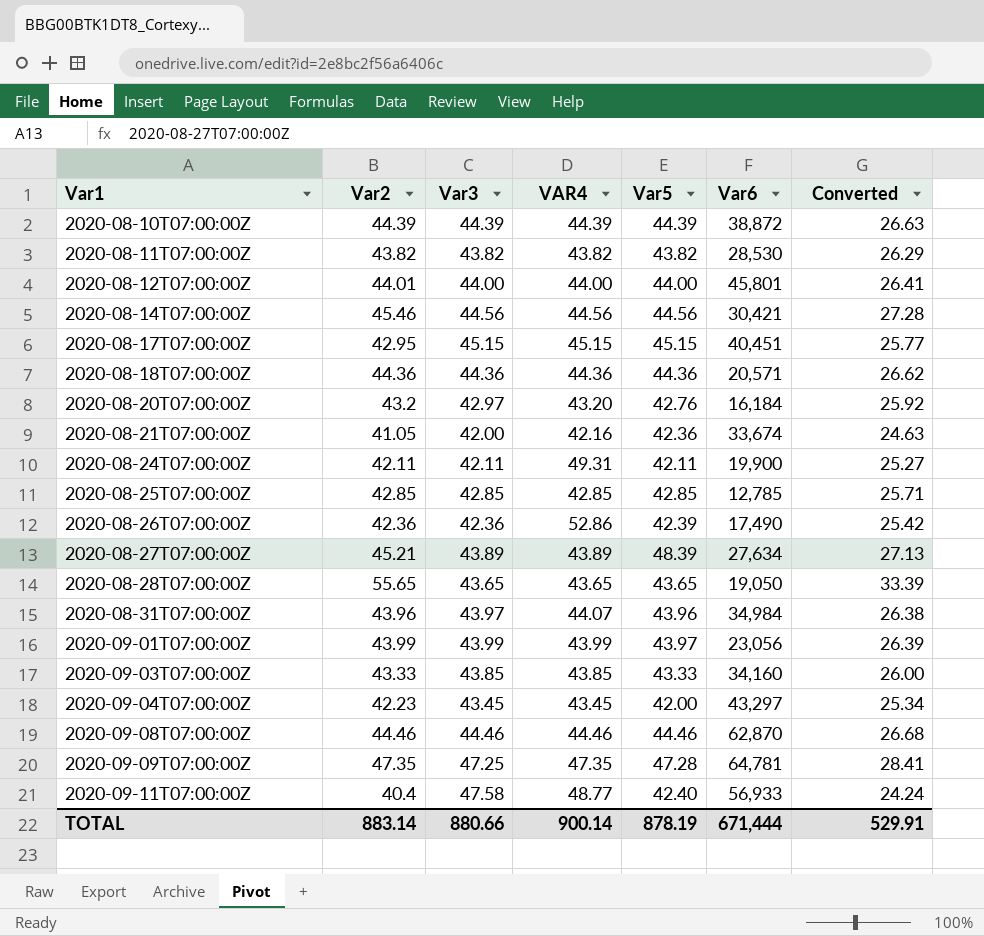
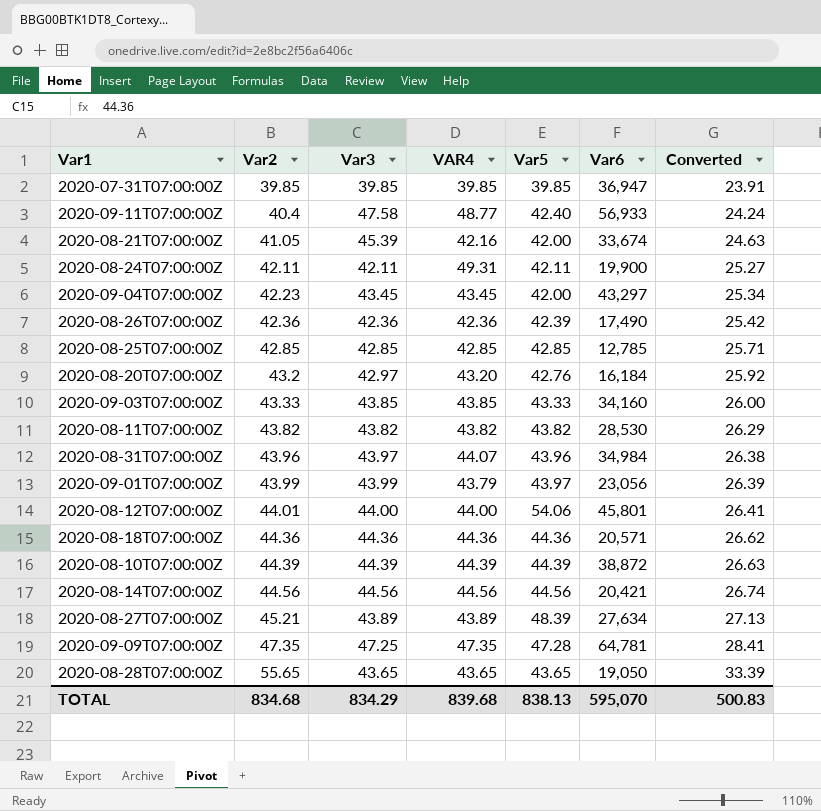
row order: Var1 ascending -> Var2 ascending
row 2020-08-17T07:00:00Z: 42.95 | 45.15 | 45.15 | 45.15 | 40,451 | 25.77 -> none
row 2020-09-08T07:00:00Z: 44.46 | 44.46 | 44.46 | 44.46 | 62,870 | 26.68 -> none
row 2020-07-31T07:00:00Z: none -> 39.85 | 39.85 | 39.85 | 39.85 | 36,947 | 23.91
2020-08-21T07:00:00Z | Var3: 42.00 -> 45.39
2020-08-21T07:00:00Z | Var5: 42.36 -> 42.00
2020-08-26T07:00:00Z | VAR4: 52.86 -> 42.36
2020-09-01T07:00:00Z | VAR4: 43.99 -> 43.79
2020-08-12T07:00:00Z | Var5: 44.00 -> 54.06
2020-08-14T07:00:00Z | Var2: 45.46 -> 44.56
2020-08-14T07:00:00Z | Var6: 30,421 -> 20,421
2020-08-14T07:00:00Z | Converted: 27.28 -> 26.74
TOTAL | Var2: 883.14 -> 834.68
TOTAL | Var3: 880.66 -> 834.29
TOTAL | VAR4: 900.14 -> 839.68
TOTAL | Var5: 878.19 -> 838.13
TOTAL | Var6: 671,444 -> 595,070
TOTAL | Converted: 529.91 -> 500.83

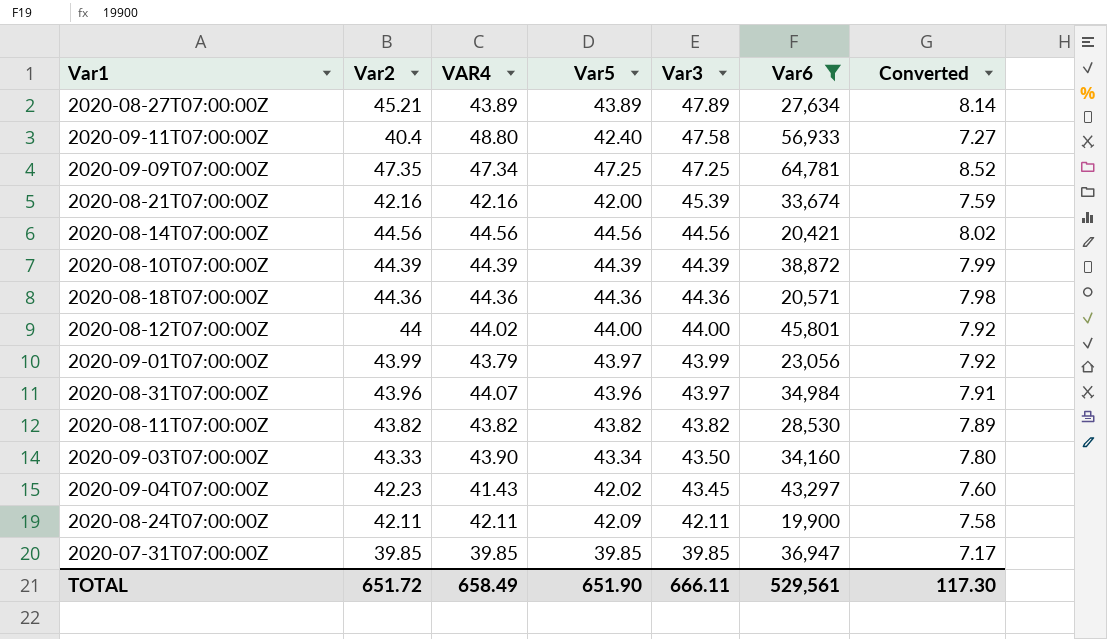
filter: none -> Var6 >= 19,900
row order: Var2 ascending -> Var3 descending
column Var3 | position: 3 -> 5
column Converted | formula: [Var2] * 0.6 -> [Var2] * 0.18
2020-08-27T07:00:00Z | Var5: 48.39 -> 43.89
2020-08-27T07:00:00Z | Var3: 43.89 -> 47.89
2020-09-11T07:00:00Z | VAR4: 48.77 -> 48.80
2020-09-09T07:00:00Z | VAR4: 47.35 -> 47.34
2020-09-09T07:00:00Z | Var5: 47.28 -> 47.25
2020-08-21T07:00:00Z | Var2: 41.05 -> 42.16
2020-08-12T07:00:00Z | Var2: 44.01 -> 44
2020-08-12T07:00:00Z | VAR4: 44.00 -> 44.02
2020-08-12T07:00:00Z | Var5: 54.06 -> 44.00
2020-09-03T07:00:00Z | VAR4: 43.85 -> 43.90
2020-09-03T07:00:00Z | Var5: 43.33 -> 43.34
2020-09-03T07:00:00Z | Var3: 43.85 -> 43.50
2020-09-04T07:00:00Z | VAR4: 43.45 -> 41.43
2020-09-04T07:00:00Z | Var5: 42.00 -> 42.02
2020-08-24T07:00:00Z | VAR4: 49.31 -> 42.11
2020-08-24T07:00:00Z | Var5: 42.11 -> 42.09
TOTAL | Var2: 834.68 -> 651.72
TOTAL | VAR4: 839.68 -> 658.49
TOTAL | Var5: 838.13 -> 651.90
TOTAL | Var3: 834.29 -> 666.11
TOTAL | Var6: 595,070 -> 529,561
TOTAL | Converted: 500.83 -> 117.30

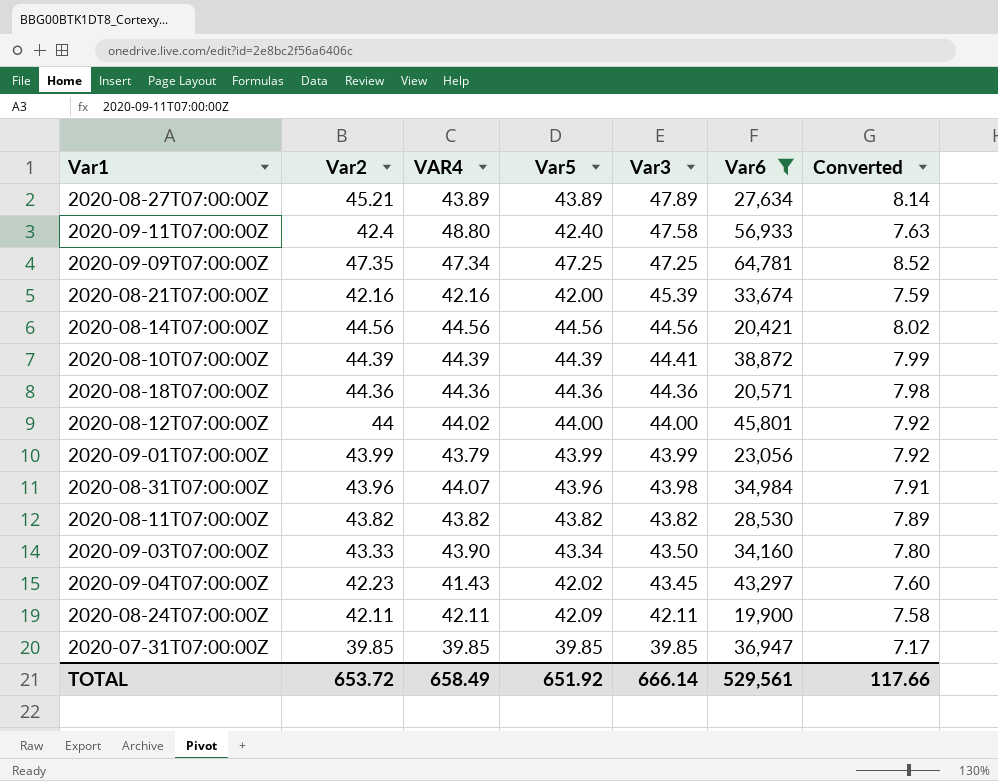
2020-09-11T07:00:00Z | Var2: 40.4 -> 42.4
2020-09-11T07:00:00Z | Converted: 7.27 -> 7.63
2020-08-10T07:00:00Z | Var3: 44.39 -> 44.41
2020-09-01T07:00:00Z | Var5: 43.97 -> 43.99
2020-08-31T07:00:00Z | Var3: 43.97 -> 43.98
TOTAL | Var2: 651.72 -> 653.72
TOTAL | Var5: 651.90 -> 651.92
TOTAL | Var3: 666.11 -> 666.14
TOTAL | Converted: 117.30 -> 117.66

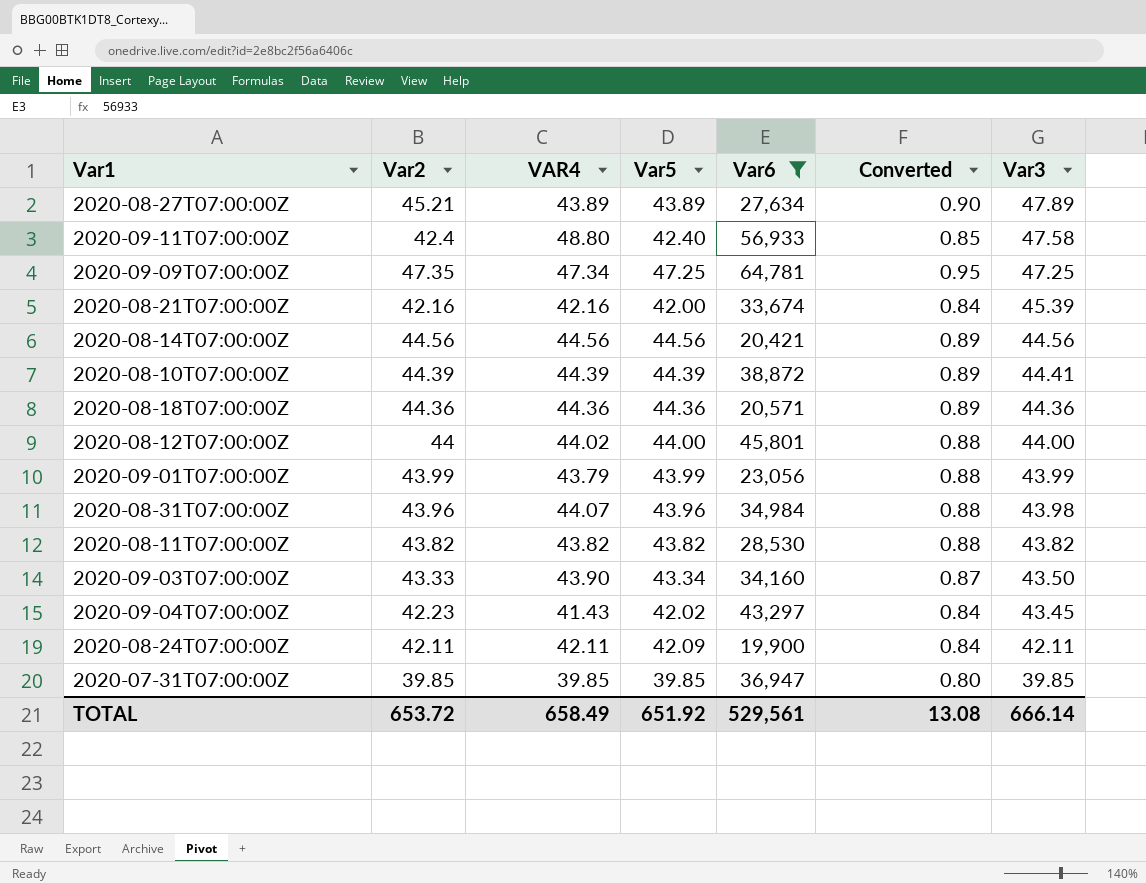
column Converted | formula: [Var2] * 0.18 -> [Var2] * 0.02
column Var3 | position: 5 -> 7
TOTAL | Converted: 117.66 -> 13.08

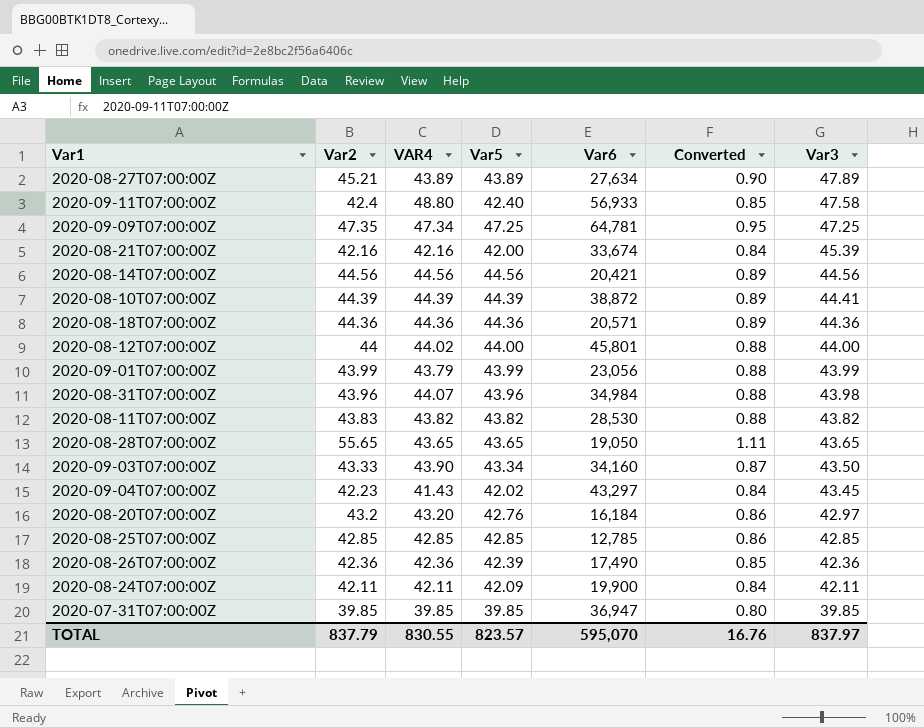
filter: Var6 >= 19,900 -> none
2020-08-11T07:00:00Z | Var2: 43.82 -> 43.83
TOTAL | Var2: 653.72 -> 837.79
TOTAL | VAR4: 658.49 -> 830.55
TOTAL | Var5: 651.92 -> 823.57
TOTAL | Var6: 529,561 -> 595,070
TOTAL | Converted: 13.08 -> 16.76
TOTAL | Var3: 666.14 -> 837.97

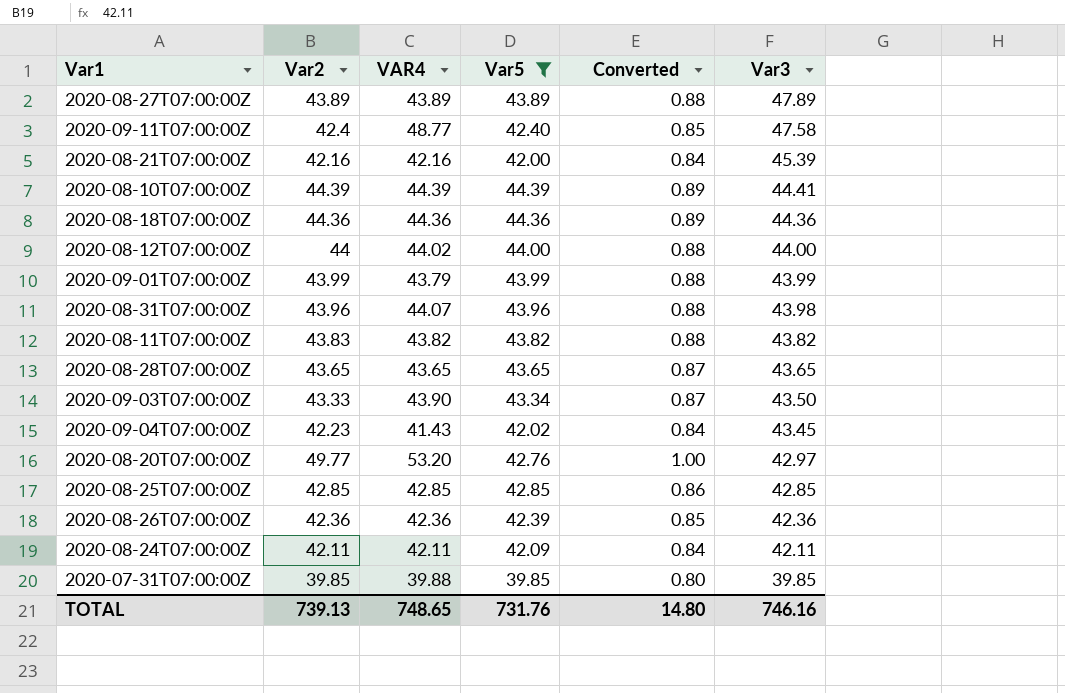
filter: none -> Var5 <= 44.39
column Var6 | position: 5 -> none
2020-08-27T07:00:00Z | Var2: 45.21 -> 43.89
2020-08-27T07:00:00Z | Converted: 0.90 -> 0.88
2020-09-11T07:00:00Z | VAR4: 48.80 -> 48.77
2020-08-28T07:00:00Z | Var2: 55.65 -> 43.65
2020-08-28T07:00:00Z | Converted: 1.11 -> 0.87
2020-08-20T07:00:00Z | Var2: 43.2 -> 49.77
2020-08-20T07:00:00Z | VAR4: 43.20 -> 53.20
2020-08-20T07:00:00Z | Converted: 0.86 -> 1.00
2020-07-31T07:00:00Z | VAR4: 39.85 -> 39.88
TOTAL | Var2: 837.79 -> 739.13
TOTAL | VAR4: 830.55 -> 748.65
TOTAL | Var5: 823.57 -> 731.76
TOTAL | Converted: 16.76 -> 14.80
TOTAL | Var3: 837.97 -> 746.16

